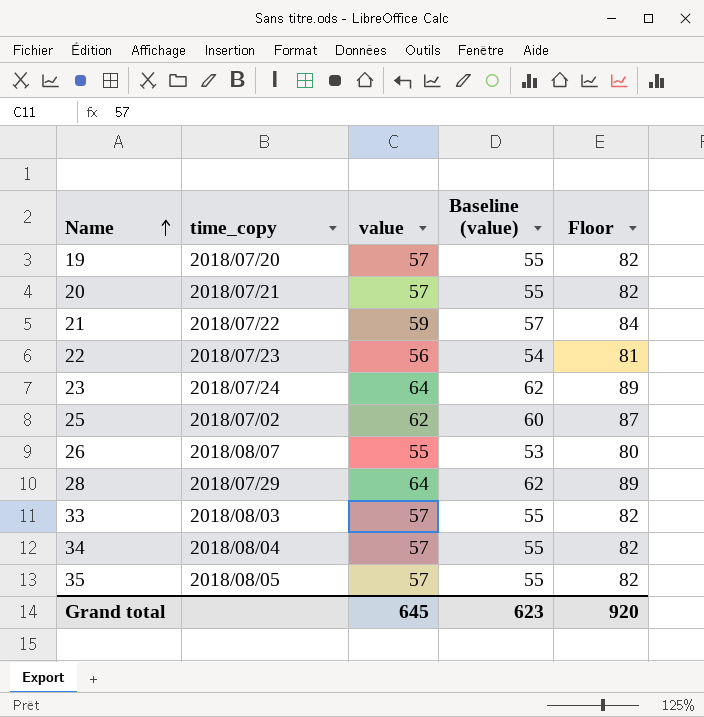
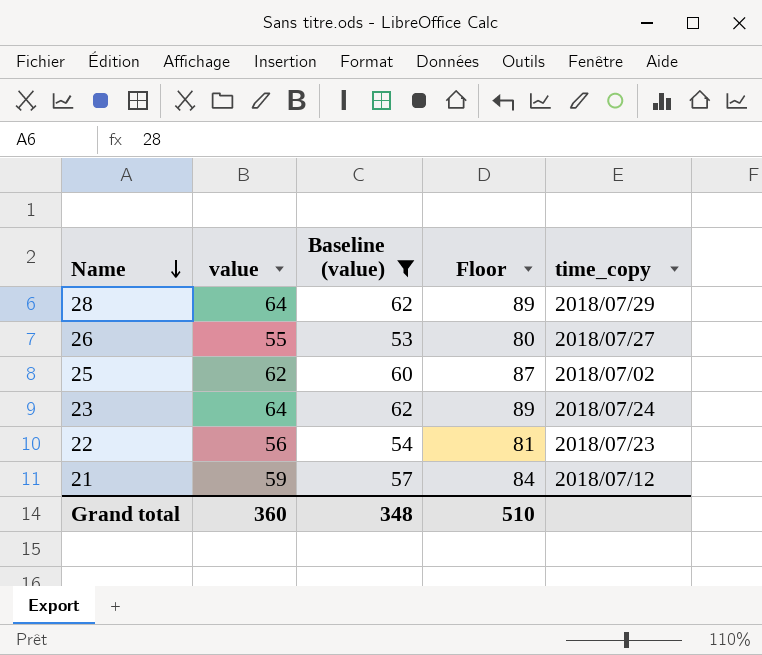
filter: none -> Baseline (value) != 55
row order: Name ascending -> Name descending
column time_copy | position: 2 -> 5
26 | time_copy: 2018/08/07 -> 2018/07/27
21 | time_copy: 2018/07/22 -> 2018/07/12
Grand total | value: 645 -> 360
Grand total | Baseline (value): 623 -> 348
Grand total | Floor: 920 -> 510

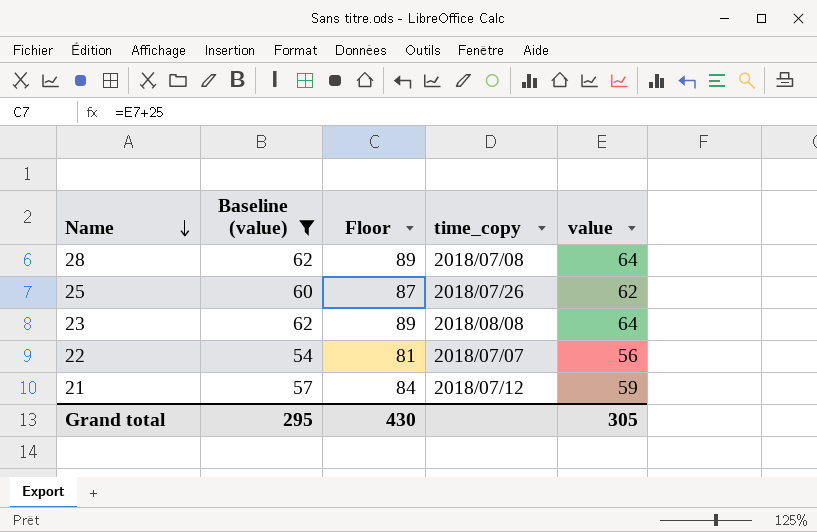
column value | position: 2 -> 5
row 26: 55 | 53 | 80 | 2018/07/27 -> none
28 | time_copy: 2018/07/29 -> 2018/07/08
25 | time_copy: 2018/07/02 -> 2018/07/26
23 | time_copy: 2018/07/24 -> 2018/08/08
22 | time_copy: 2018/07/23 -> 2018/07/07
Grand total | Baseline (value): 348 -> 295
Grand total | Floor: 510 -> 430
Grand total | value: 360 -> 305

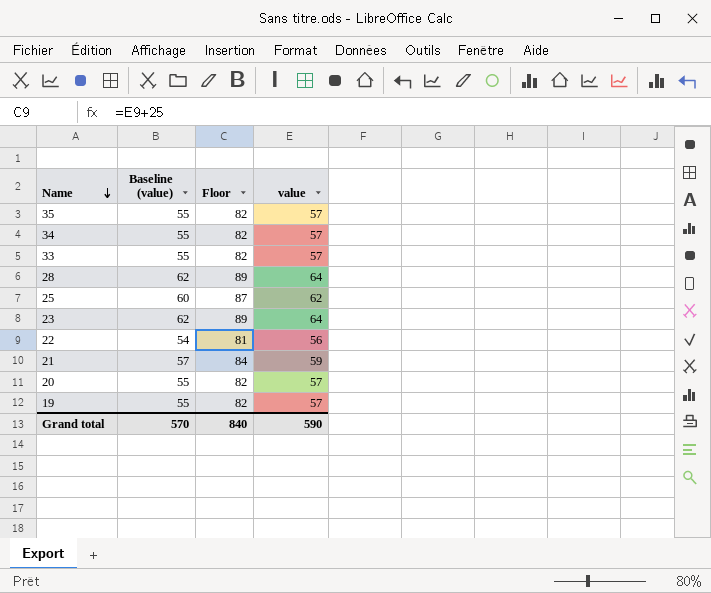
filter: Baseline (value) != 55 -> none
column time_copy | position: 4 -> none
Grand total | Baseline (value): 295 -> 570
Grand total | Floor: 430 -> 840
Grand total | value: 305 -> 590

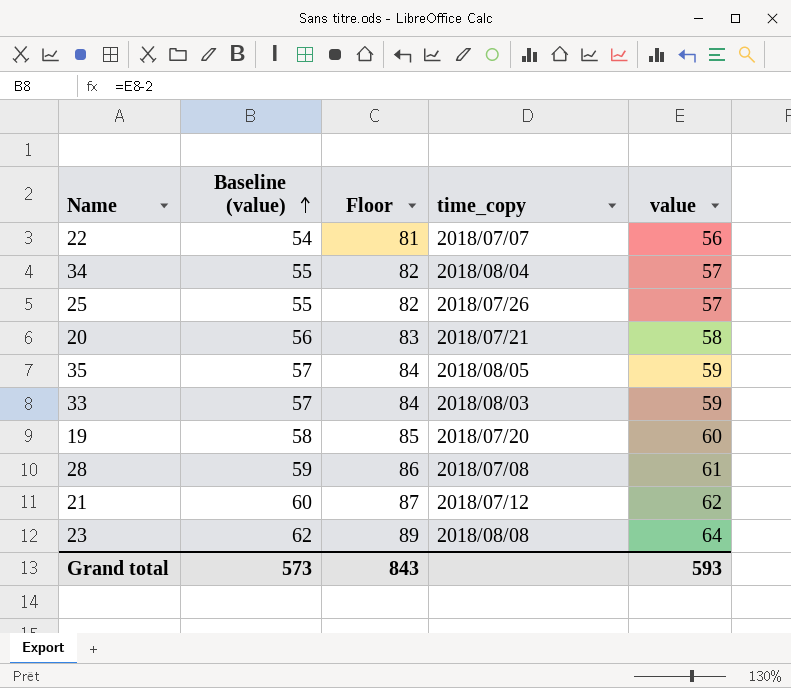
row order: Name descending -> Baseline (value) ascending
column time_copy | position: none -> 4
25 | Baseline (value): 60 -> 55
25 | Floor: 87 -> 82
25 | value: 62 -> 57
20 | Baseline (value): 55 -> 56
20 | Floor: 82 -> 83
20 | value: 57 -> 58
35 | Baseline (value): 55 -> 57
35 | Floor: 82 -> 84
35 | value: 57 -> 59
33 | Baseline (value): 55 -> 57
33 | Floor: 82 -> 84
33 | value: 57 -> 59
19 | Baseline (value): 55 -> 58
19 | Floor: 82 -> 85
19 | value: 57 -> 60
28 | Baseline (value): 62 -> 59
28 | Floor: 89 -> 86
28 | value: 64 -> 61
21 | Baseline (value): 57 -> 60
21 | Floor: 84 -> 87
21 | value: 59 -> 62
Grand total | Baseline (value): 570 -> 573
Grand total | Floor: 840 -> 843
Grand total | value: 590 -> 593

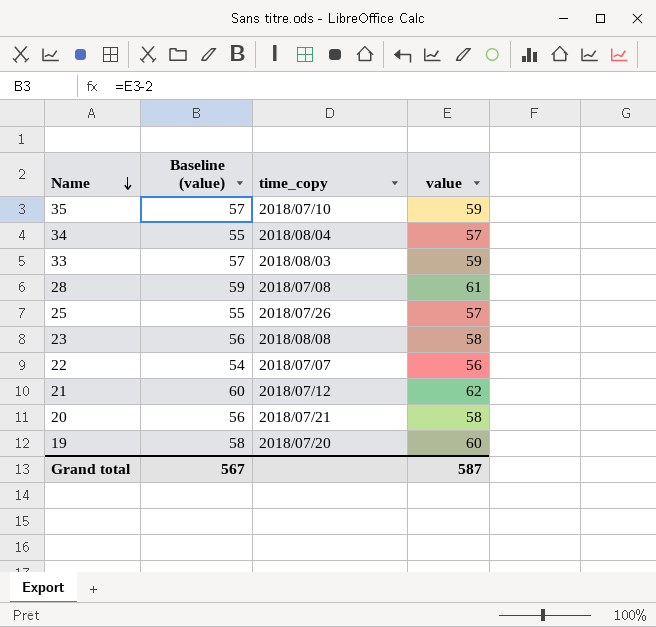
row order: Baseline (value) ascending -> Name descending
column Floor | formula: [value] + 25 -> none
35 | time_copy: 2018/08/05 -> 2018/07/10
23 | Baseline (value): 62 -> 56
23 | value: 64 -> 58
Grand total | Baseline (value): 573 -> 567
Grand total | value: 593 -> 587

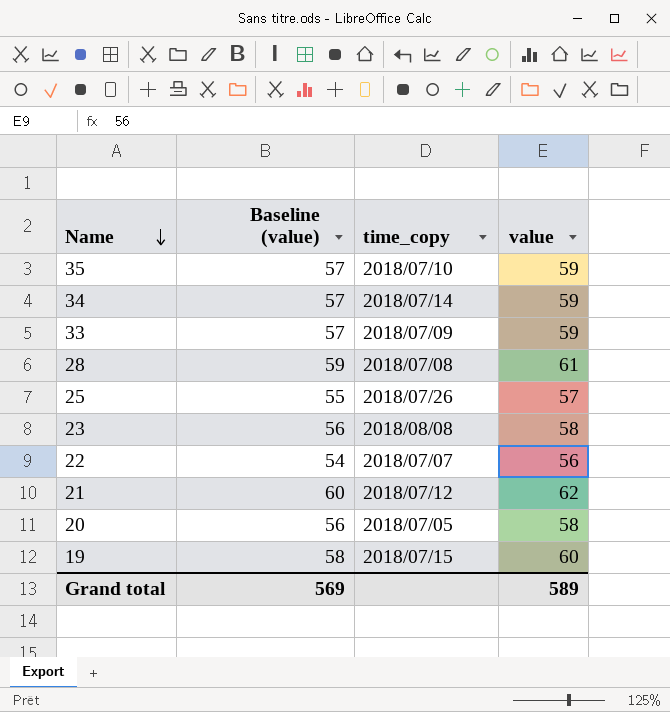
34 | Baseline (value): 55 -> 57
34 | time_copy: 2018/08/04 -> 2018/07/14
34 | value: 57 -> 59
33 | time_copy: 2018/08/03 -> 2018/07/09
20 | time_copy: 2018/07/21 -> 2018/07/05
19 | time_copy: 2018/07/20 -> 2018/07/15
Grand total | Baseline (value): 567 -> 569
Grand total | value: 587 -> 589

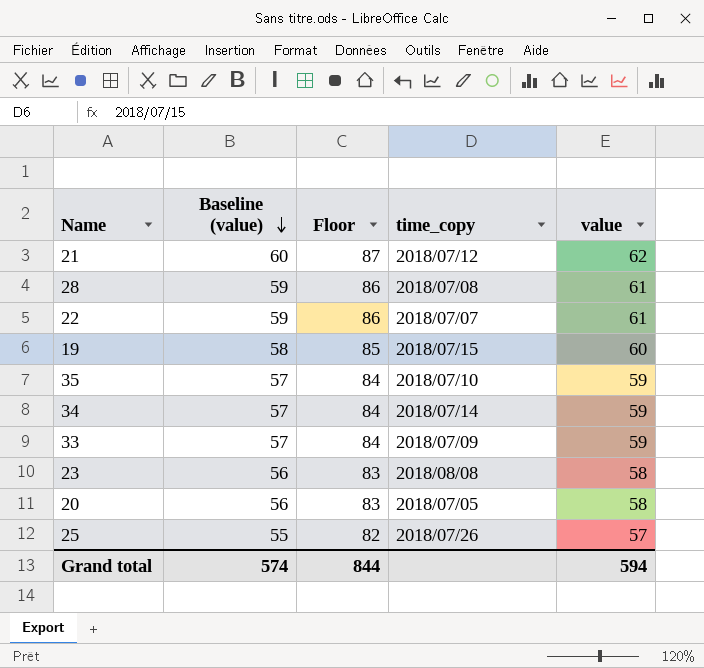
row order: Name descending -> Baseline (value) descending
column Floor | formula: none -> [value] + 25
22 | Baseline (value): 54 -> 59
22 | value: 56 -> 61
Grand total | Baseline (value): 569 -> 574
Grand total | value: 589 -> 594

